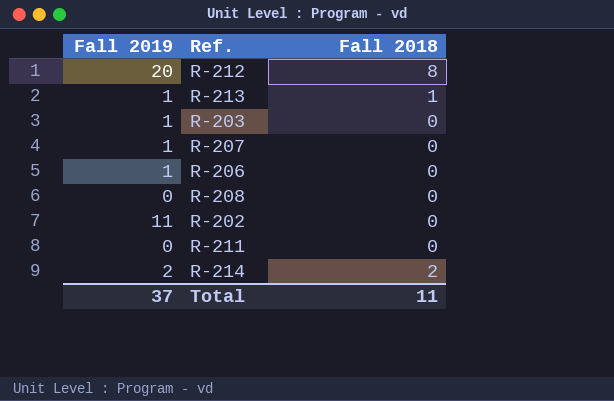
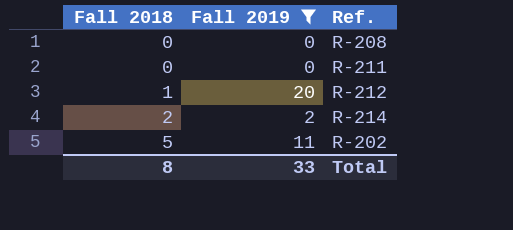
filter: none -> Fall 2019 != 1
row order: none -> Fall 2018 ascending
column Fall 2018 | position: 3 -> 1
R-212 | Fall 2018: 8 -> 1
R-202 | Fall 2018: 0 -> 5
Total | Fall 2018: 11 -> 8
Total | Fall 2019: 37 -> 33

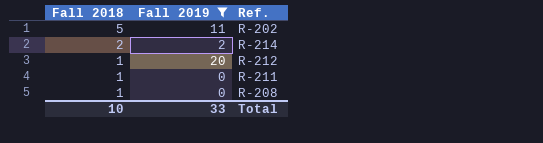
row order: Fall 2018 ascending -> Fall 2018 descending
R-211 | Fall 2018: 0 -> 1
R-208 | Fall 2018: 0 -> 1
Total | Fall 2018: 8 -> 10

